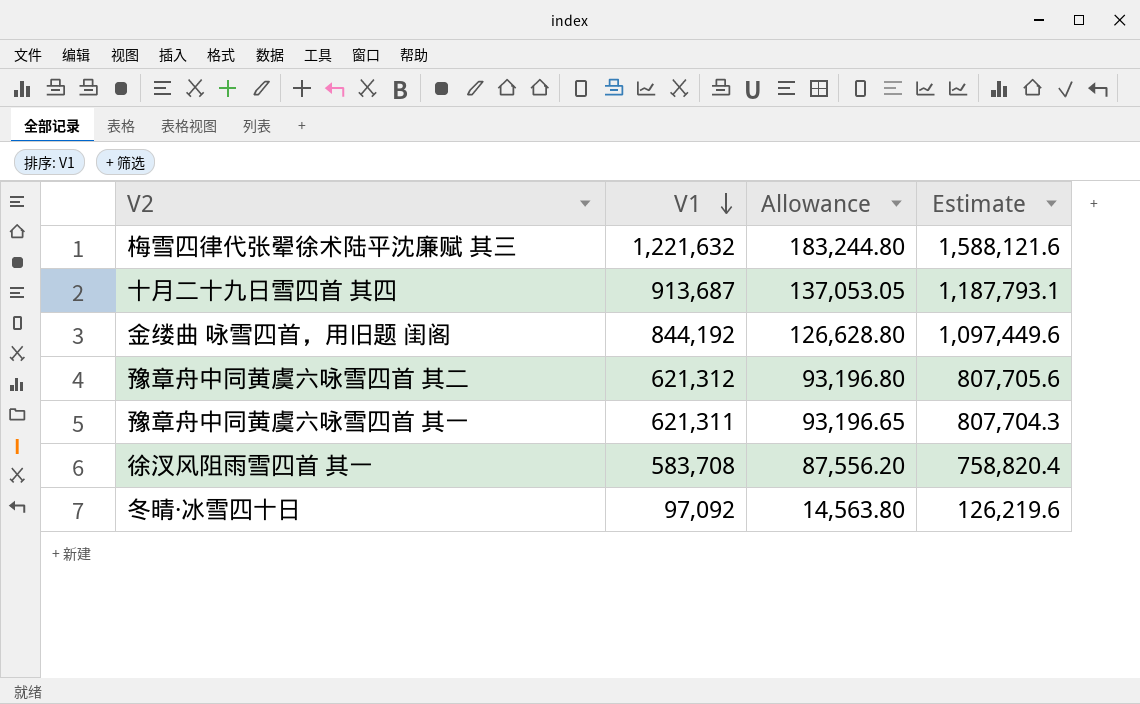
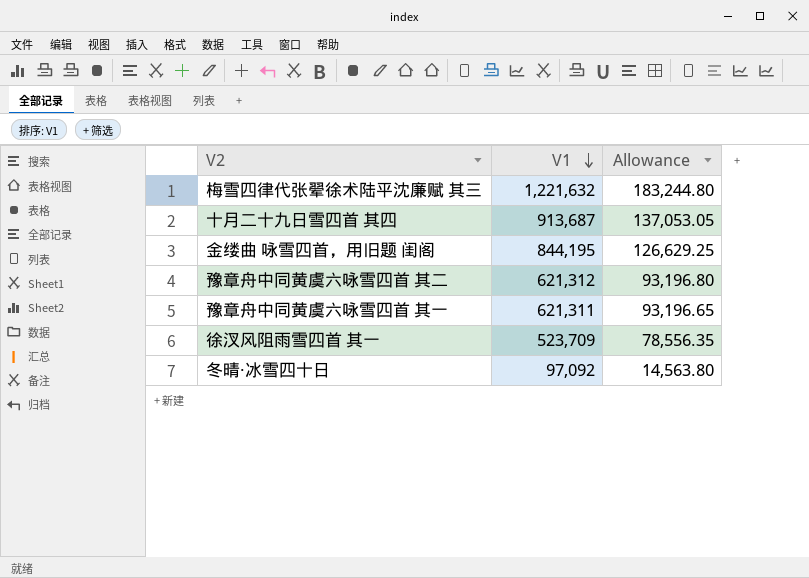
column Estimate | formula: [V1] * 1.3 -> none
金缕曲 咏雪四首，用旧题 闺阁 | V1: 844,192 -> 844,195
金缕曲 咏雪四首，用旧题 闺阁 | Allowance: 126,628.80 -> 126,629.25
徐汊风阻雨雪四首 其一 | V1: 583,708 -> 523,709
徐汊风阻雨雪四首 其一 | Allowance: 87,556.20 -> 78,556.35

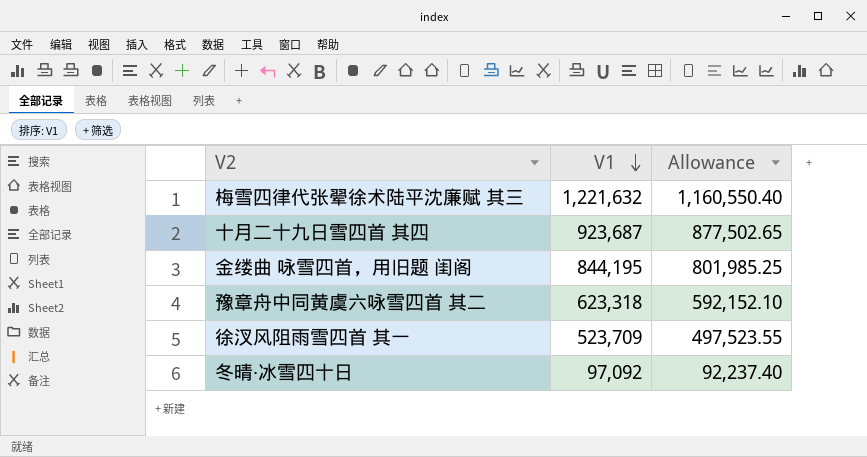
column Allowance | formula: [V1] * 0.15 -> [V1] * 0.95
row 豫章舟中同黄虞六咏雪四首 其一: 621,311 | 93,196.65 -> none
十月二十九日雪四首 其四 | V1: 913,687 -> 923,687
豫章舟中同黄虞六咏雪四首 其二 | V1: 621,312 -> 623,318

